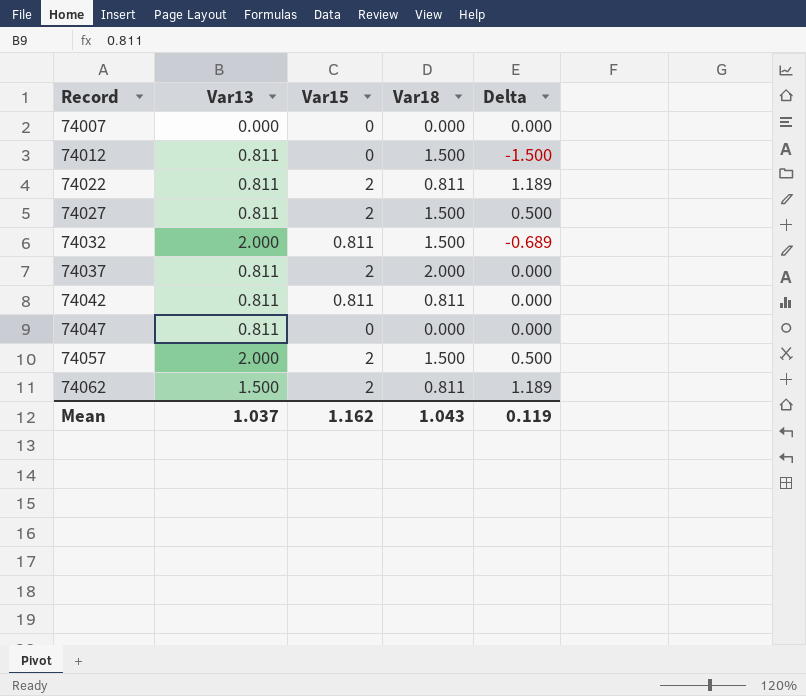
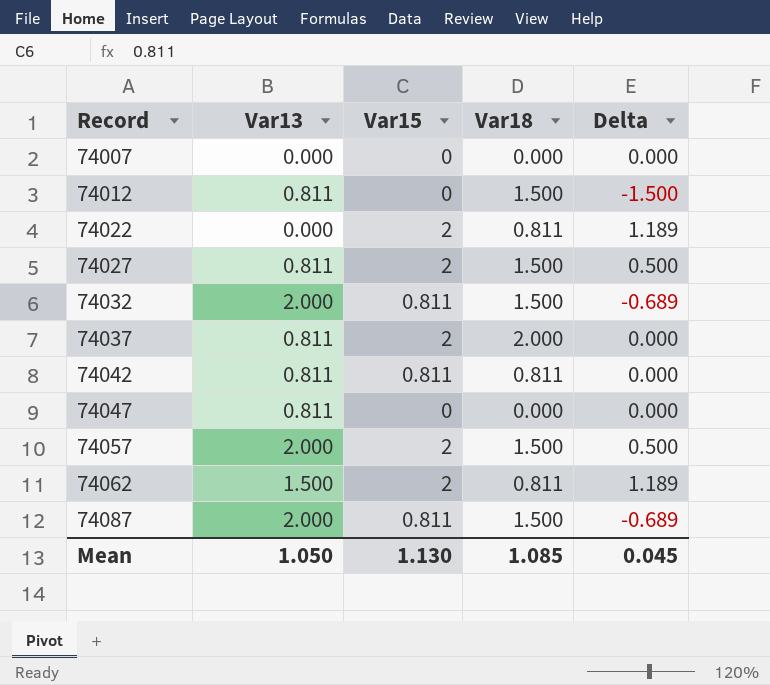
74022 | Var13: 0.811 -> 0.000
row 74087: none -> 2.000 | 0.811 | 1.500 | -0.689
Mean | Var13: 1.037 -> 1.050
Mean | Var15: 1.162 -> 1.130
Mean | Var18: 1.043 -> 1.085
Mean | Delta: 0.119 -> 0.045

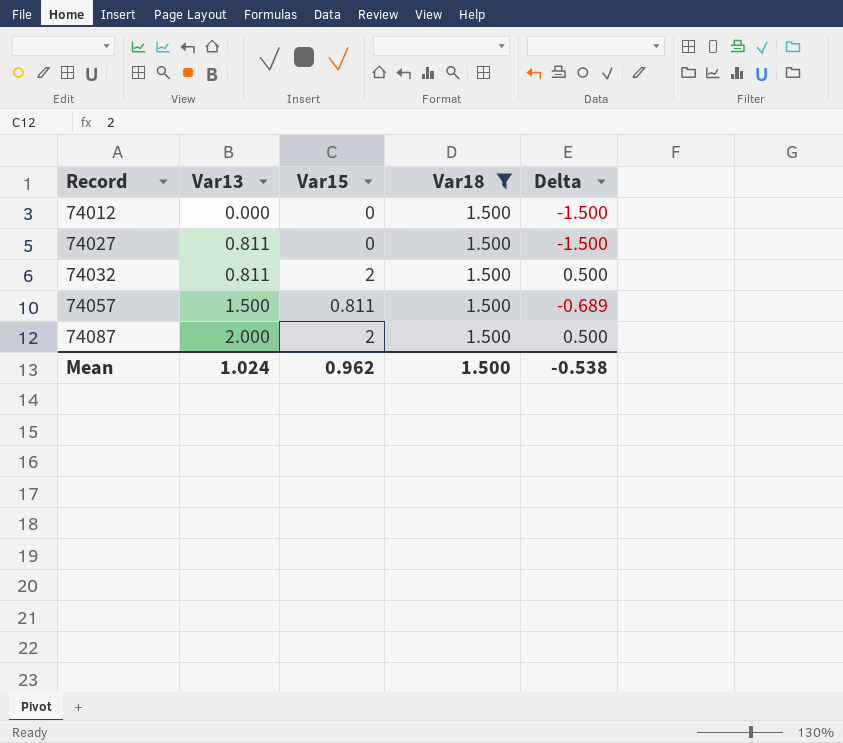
filter: none -> Var18 = 1.500
74012 | Var13: 0.811 -> 0.000
74027 | Var15: 2 -> 0
74027 | Delta: 0.500 -> -1.500
74032 | Var13: 2.000 -> 0.811
74032 | Var15: 0.811 -> 2
74032 | Delta: -0.689 -> 0.500
74057 | Var13: 2.000 -> 1.500
74057 | Var15: 2 -> 0.811
74057 | Delta: 0.500 -> -0.689
74087 | Var15: 0.811 -> 2
74087 | Delta: -0.689 -> 0.500
Mean | Var13: 1.050 -> 1.024
Mean | Var15: 1.130 -> 0.962
Mean | Var18: 1.085 -> 1.500
Mean | Delta: 0.045 -> -0.538

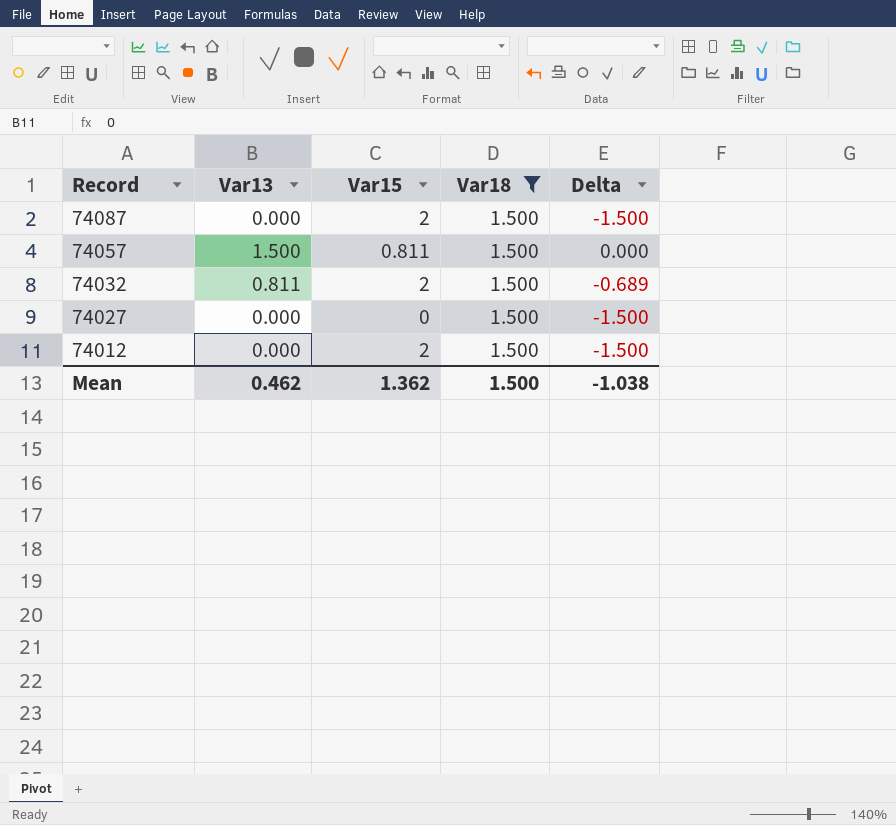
row order: Record ascending -> Record descending
column Delta | formula: [Var15] - [Var18] -> [Var13] - [Var18]
74087 | Var13: 2.000 -> 0.000
74027 | Var13: 0.811 -> 0.000
74012 | Var15: 0 -> 2
Mean | Var13: 1.024 -> 0.462
Mean | Var15: 0.962 -> 1.362
Mean | Delta: -0.538 -> -1.038

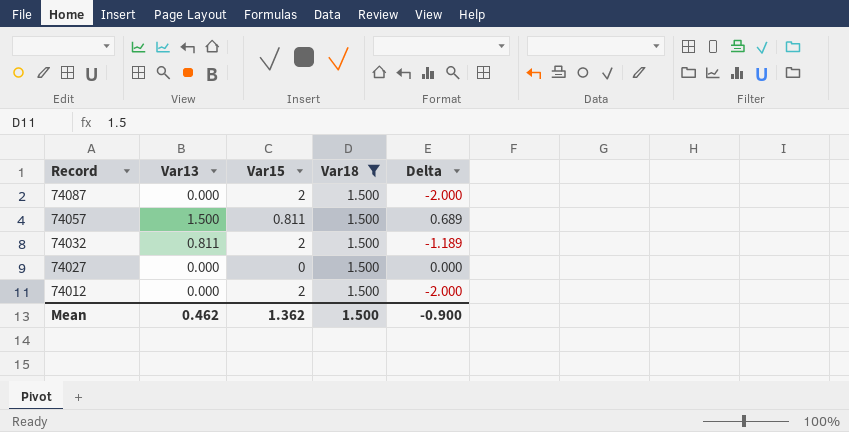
column Delta | formula: [Var13] - [Var18] -> [Var13] - [Var15]
Mean | Delta: -1.038 -> -0.900

